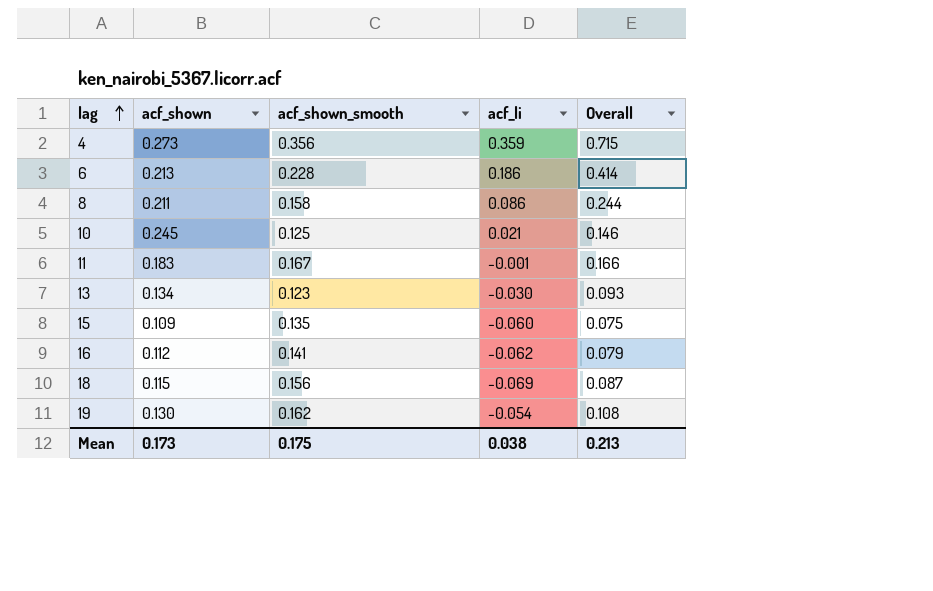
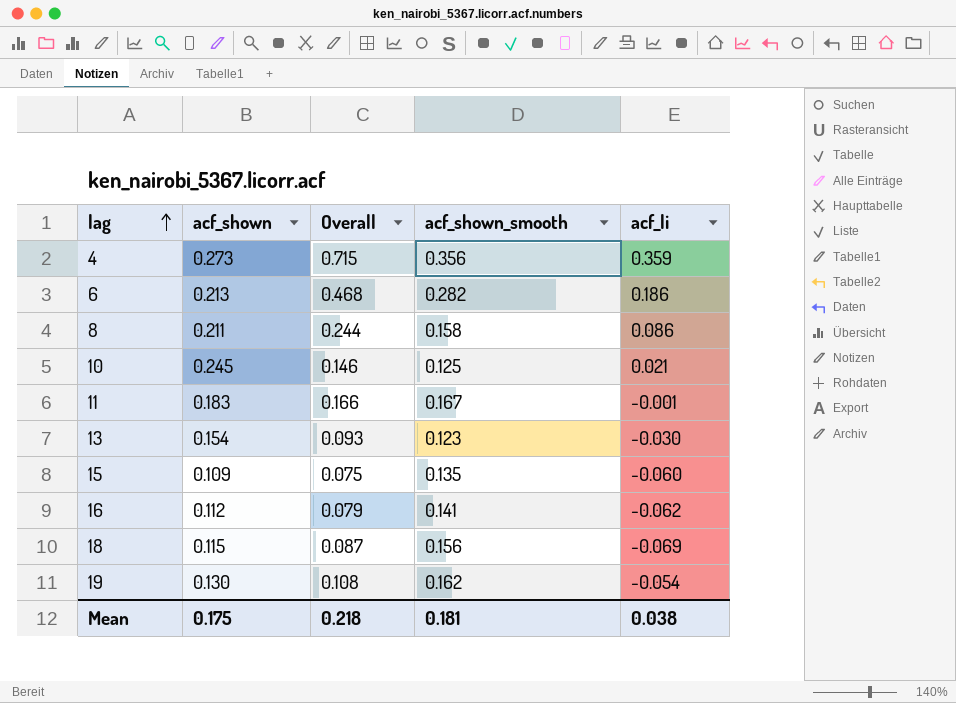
column Overall | position: 5 -> 3
6 | Overall: 0.414 -> 0.468
6 | acf_shown_smooth: 0.228 -> 0.282
13 | acf_shown: 0.134 -> 0.154
Mean | acf_shown: 0.173 -> 0.175
Mean | Overall: 0.213 -> 0.218
Mean | acf_shown_smooth: 0.175 -> 0.181

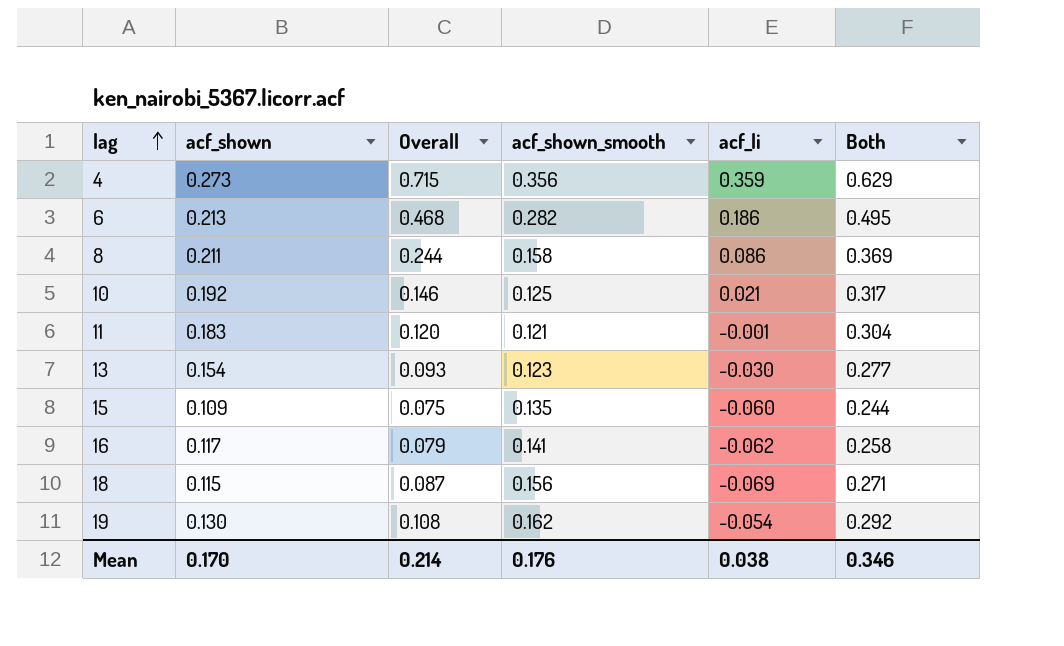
column Both | formula: none -> [acf_shown] + [acf_shown_smooth]
10 | acf_shown: 0.245 -> 0.192
11 | Overall: 0.166 -> 0.120
11 | acf_shown_smooth: 0.167 -> 0.121
16 | acf_shown: 0.112 -> 0.117
Mean | acf_shown: 0.175 -> 0.170
Mean | Overall: 0.218 -> 0.214
Mean | acf_shown_smooth: 0.181 -> 0.176

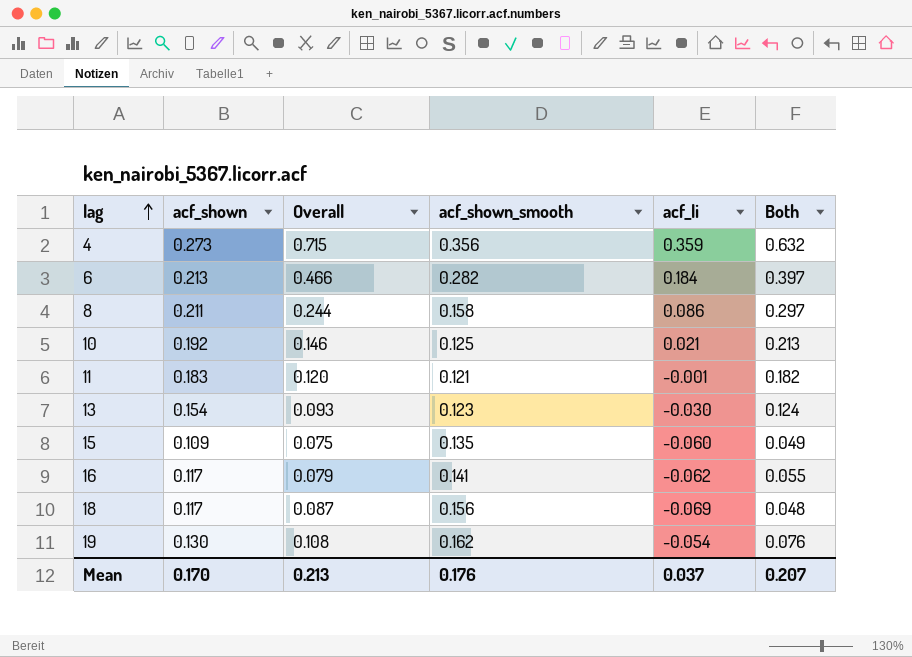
column Both | formula: [acf_shown] + [acf_shown_smooth] -> [acf_shown] + [acf_li]
6 | Overall: 0.468 -> 0.466
6 | acf_li: 0.186 -> 0.184
18 | acf_shown: 0.115 -> 0.117
Mean | Overall: 0.214 -> 0.213
Mean | acf_li: 0.038 -> 0.037
Mean | Both: 0.346 -> 0.207

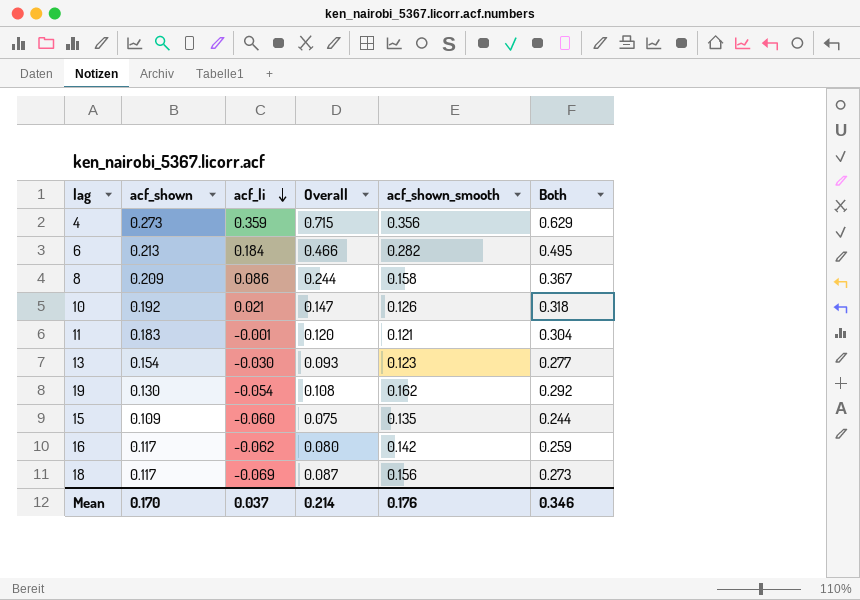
row order: lag ascending -> acf_li descending
column acf_li | position: 5 -> 3
column Both | formula: [acf_shown] + [acf_li] -> [acf_shown] + [acf_shown_smooth]
8 | acf_shown: 0.211 -> 0.209
10 | Overall: 0.146 -> 0.147
10 | acf_shown_smooth: 0.125 -> 0.126
16 | Overall: 0.079 -> 0.080
16 | acf_shown_smooth: 0.141 -> 0.142
Mean | Overall: 0.213 -> 0.214
Mean | Both: 0.207 -> 0.346

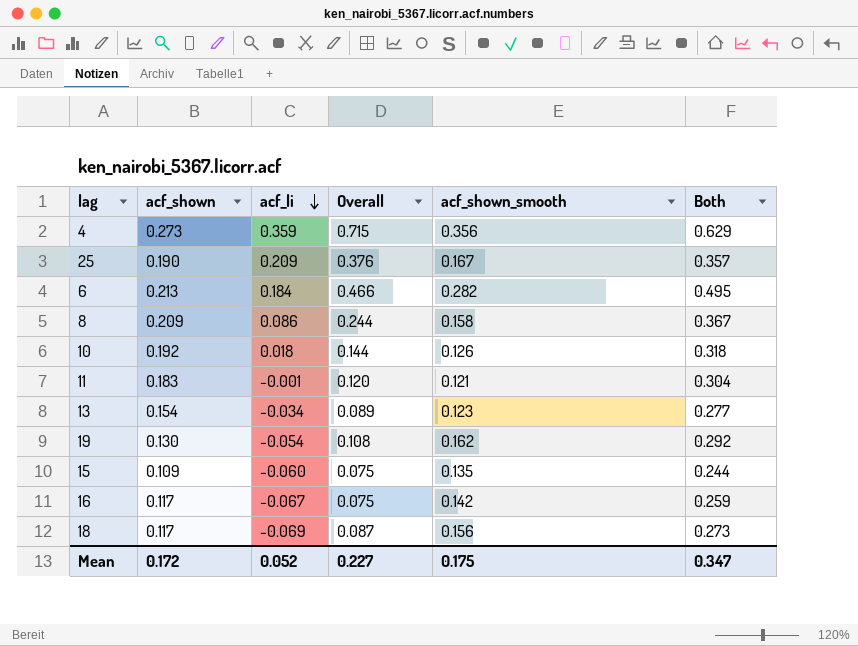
row 25: none -> 0.190 | 0.209 | 0.376 | 0.167 | 0.357
10 | acf_li: 0.021 -> 0.018
10 | Overall: 0.147 -> 0.144
13 | acf_li: -0.030 -> -0.034
13 | Overall: 0.093 -> 0.089
16 | acf_li: -0.062 -> -0.067
16 | Overall: 0.080 -> 0.075
Mean | acf_shown: 0.170 -> 0.172
Mean | acf_li: 0.037 -> 0.052
Mean | Overall: 0.214 -> 0.227
Mean | acf_shown_smooth: 0.176 -> 0.175
Mean | Both: 0.346 -> 0.347

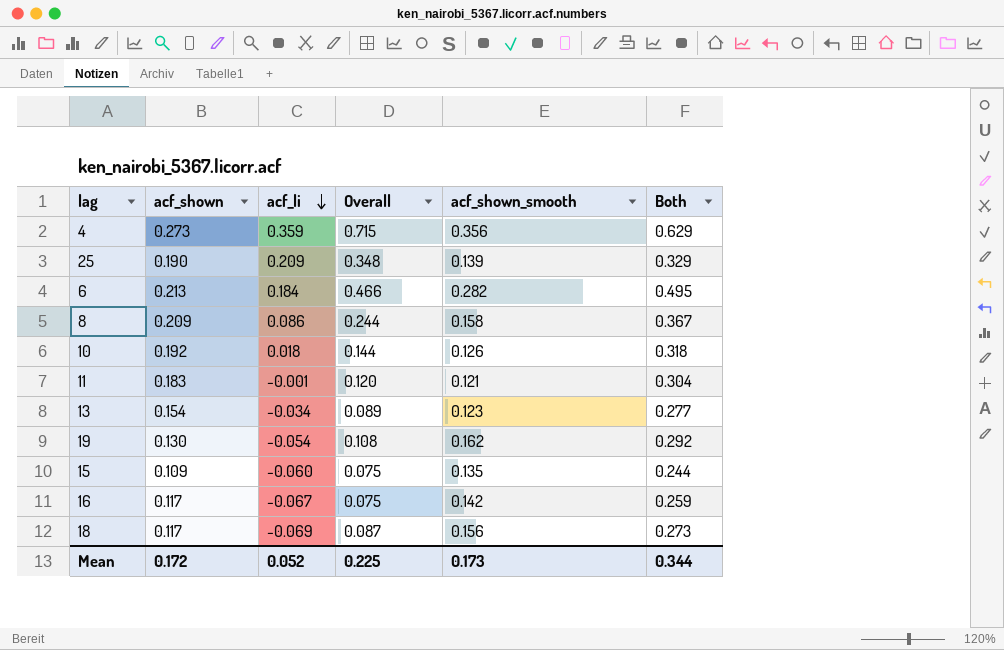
25 | Overall: 0.376 -> 0.348
25 | acf_shown_smooth: 0.167 -> 0.139
25 | Both: 0.357 -> 0.329
Mean | Overall: 0.227 -> 0.225
Mean | acf_shown_smooth: 0.175 -> 0.173
Mean | Both: 0.347 -> 0.344

